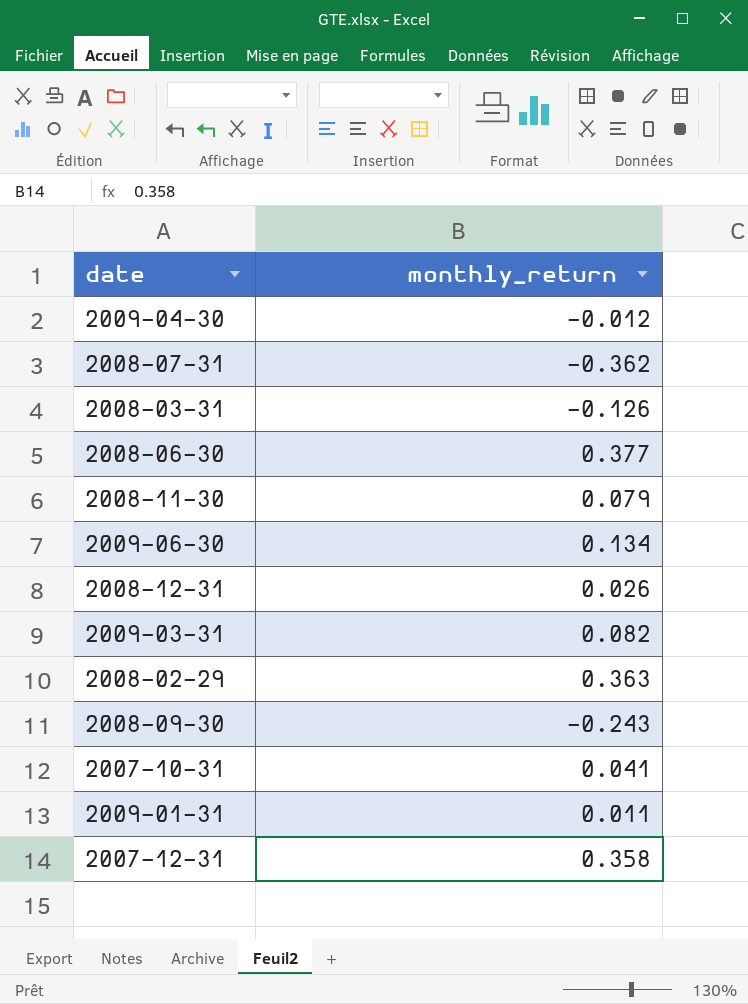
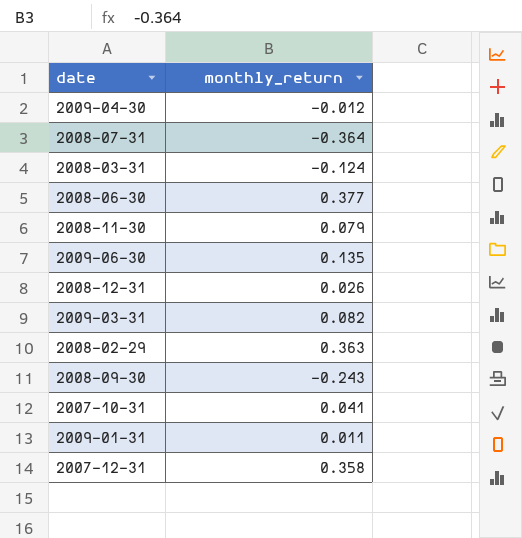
2008-07-31 | monthly_return: -0.362 -> -0.364
2008-03-31 | monthly_return: -0.126 -> -0.124
2009-06-30 | monthly_return: 0.134 -> 0.135

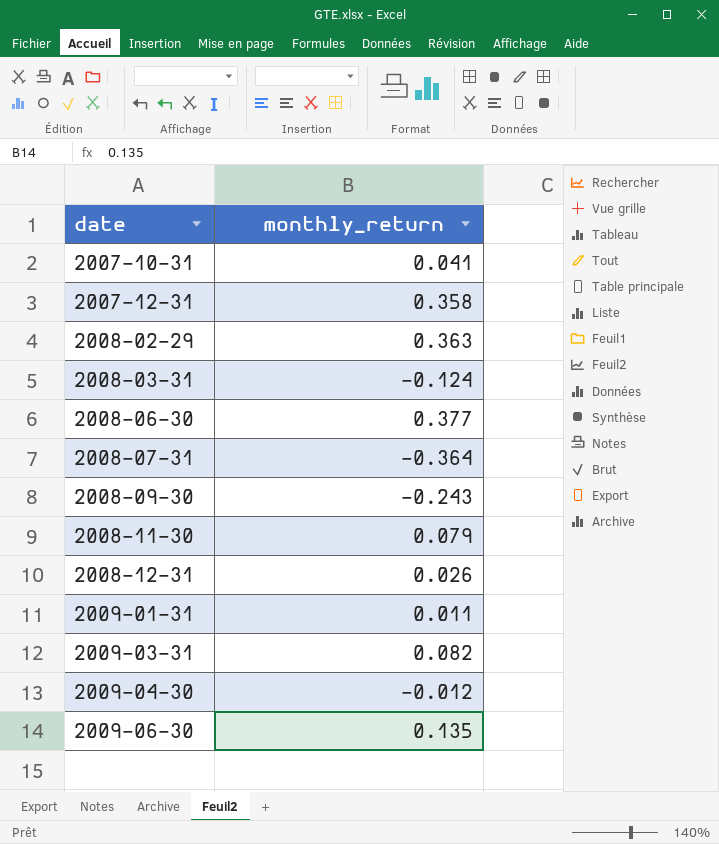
row order: none -> date ascending

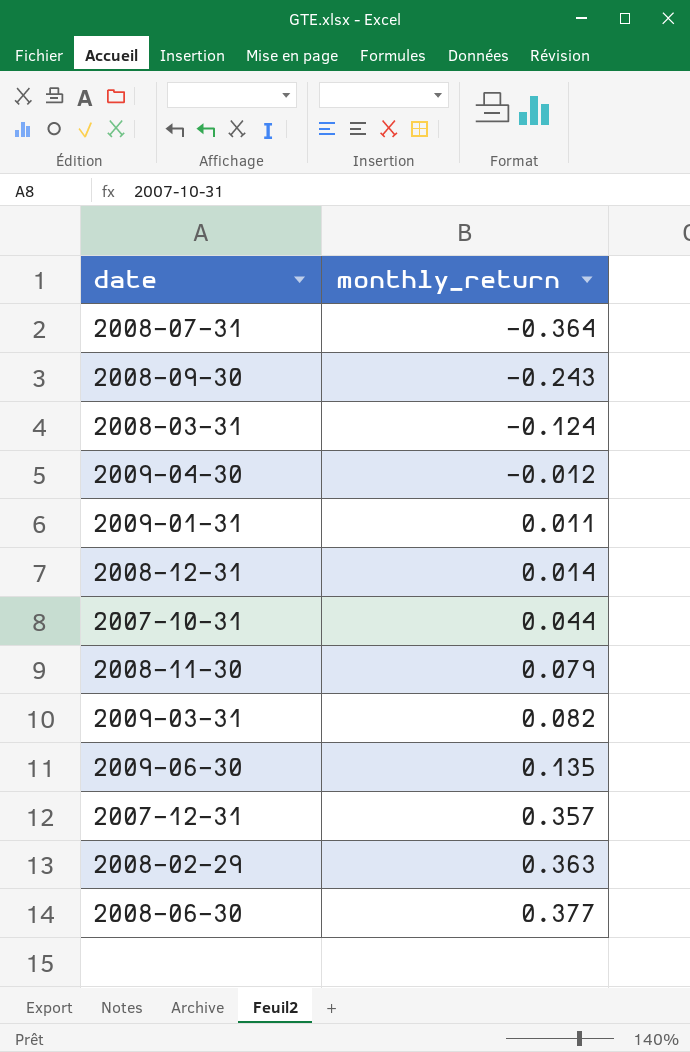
row order: date ascending -> monthly_return ascending
2008-12-31 | monthly_return: 0.026 -> 0.014
2007-10-31 | monthly_return: 0.041 -> 0.044
2007-12-31 | monthly_return: 0.358 -> 0.357

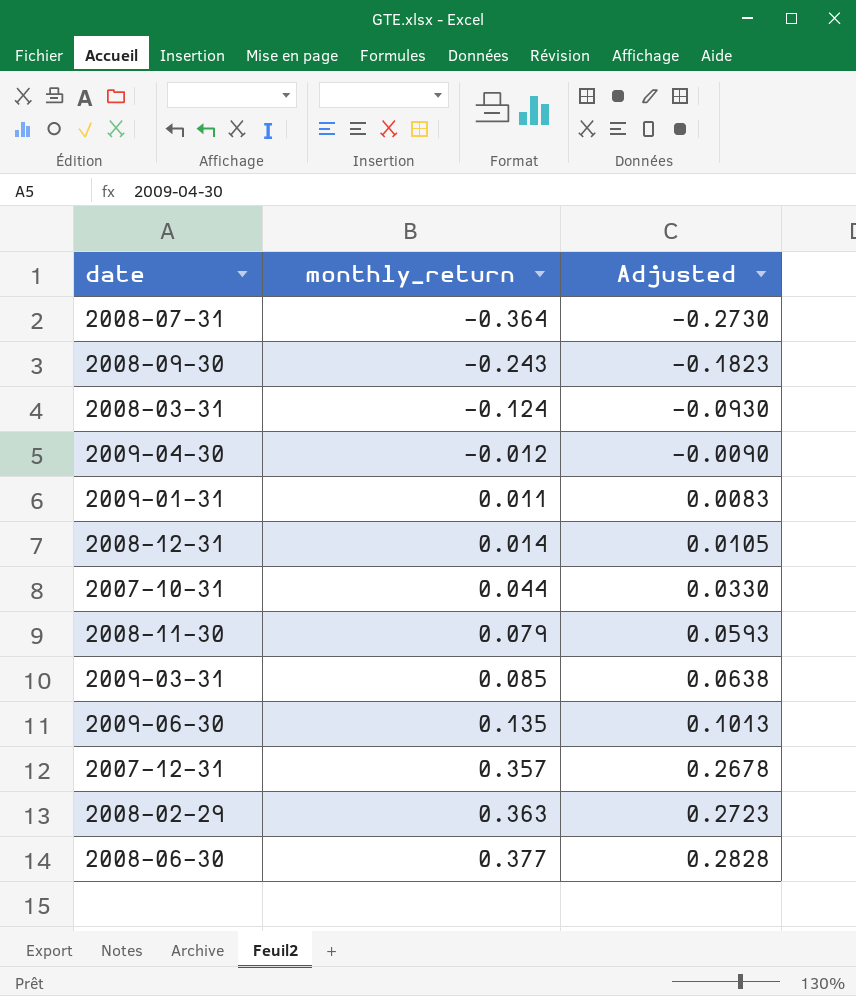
column Adjusted | formula: none -> [monthly_return] * 0.75
2009-03-31 | monthly_return: 0.082 -> 0.085

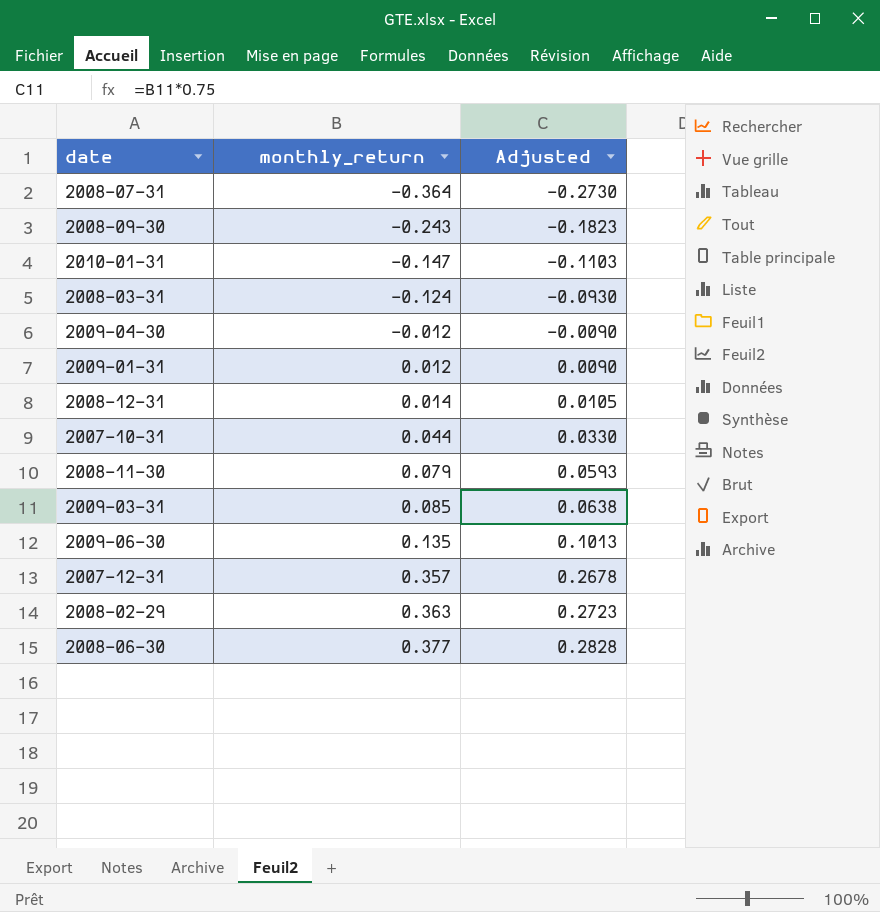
row 2010-01-31: none -> -0.147 | -0.1103
2009-01-31 | monthly_return: 0.011 -> 0.012
2009-01-31 | Adjusted: 0.0083 -> 0.0090

